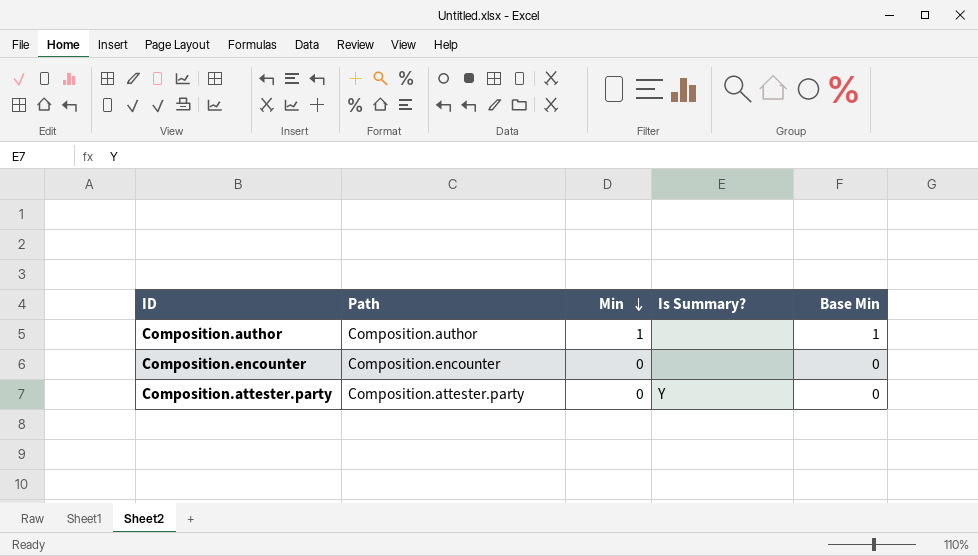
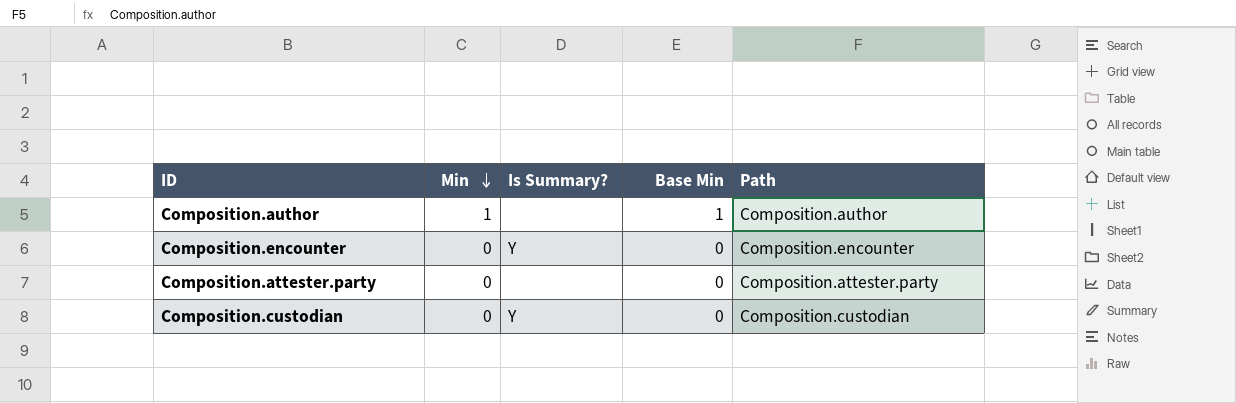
column Path | position: 2 -> 5
Composition.encounter | Is Summary?: none -> Y
Composition.attester.party | Is Summary?: Y -> none
row Composition.custodian: none -> 0 | Y | 0 | Composition.custodian

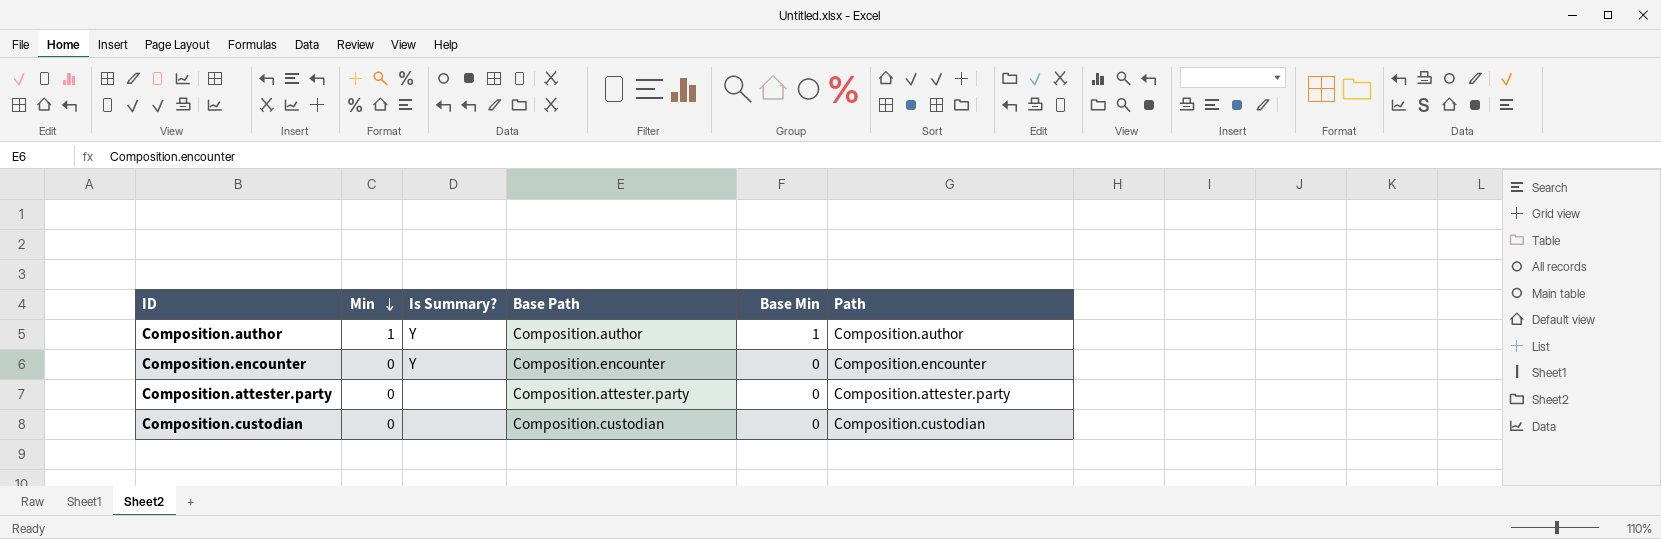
column Base Path | position: none -> 4
Composition.author | Is Summary?: none -> Y
Composition.custodian | Is Summary?: Y -> none

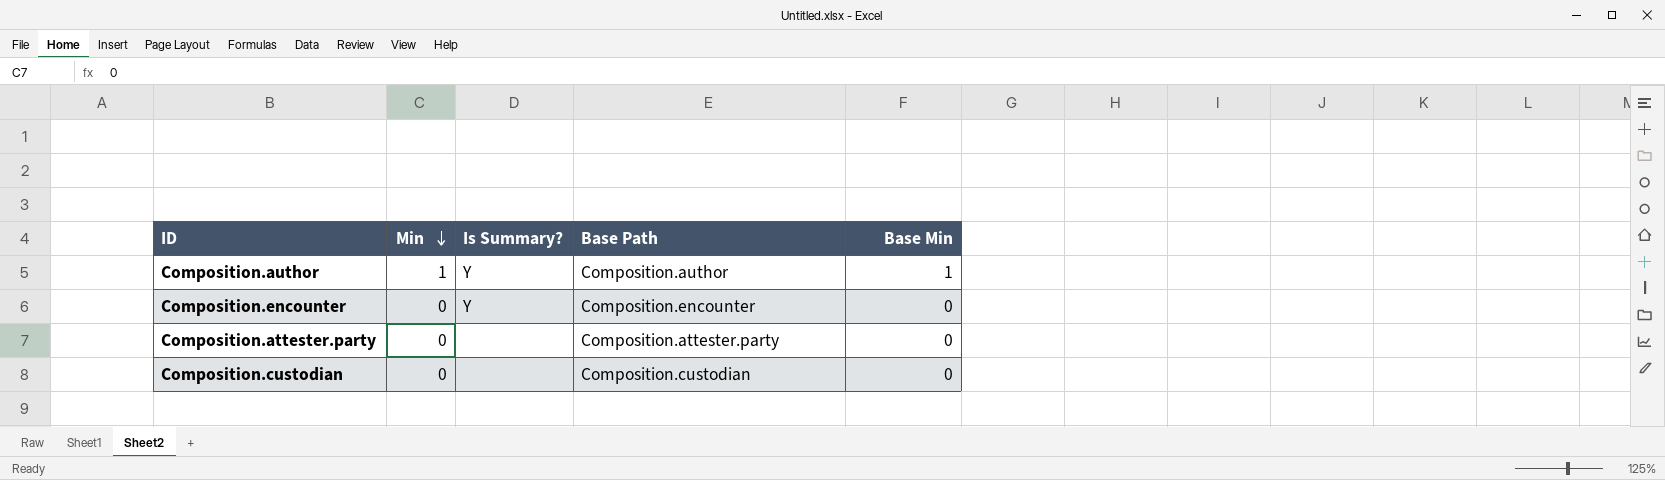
column Path | position: 6 -> none

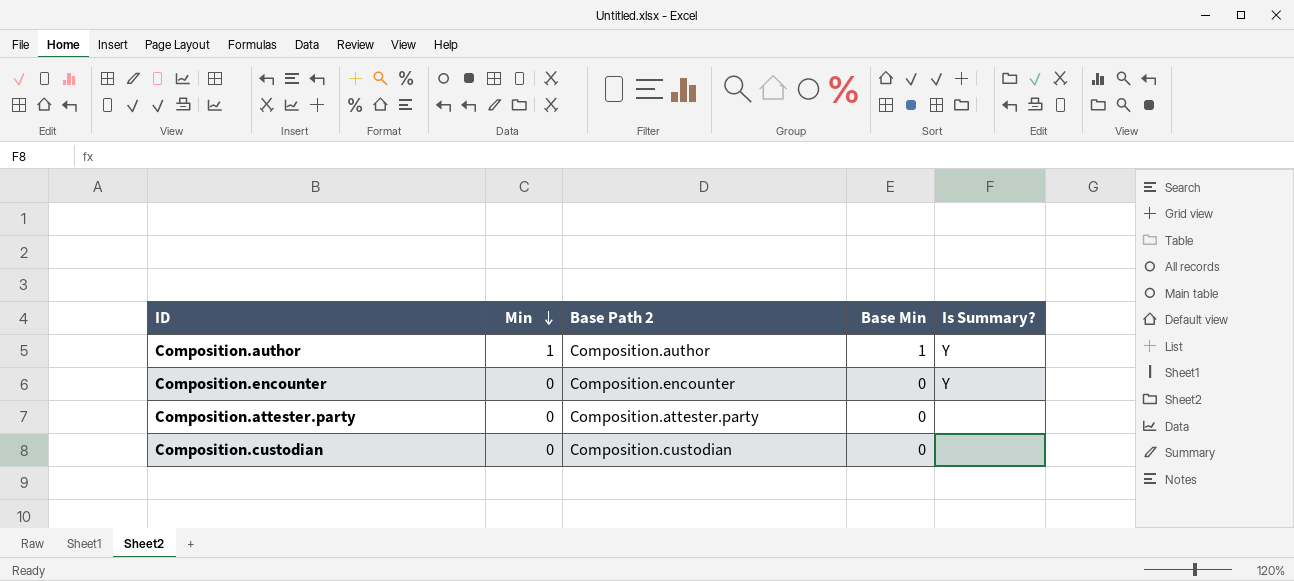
column name: Base Path -> Base Path 2
column Is Summary? | position: 3 -> 5

